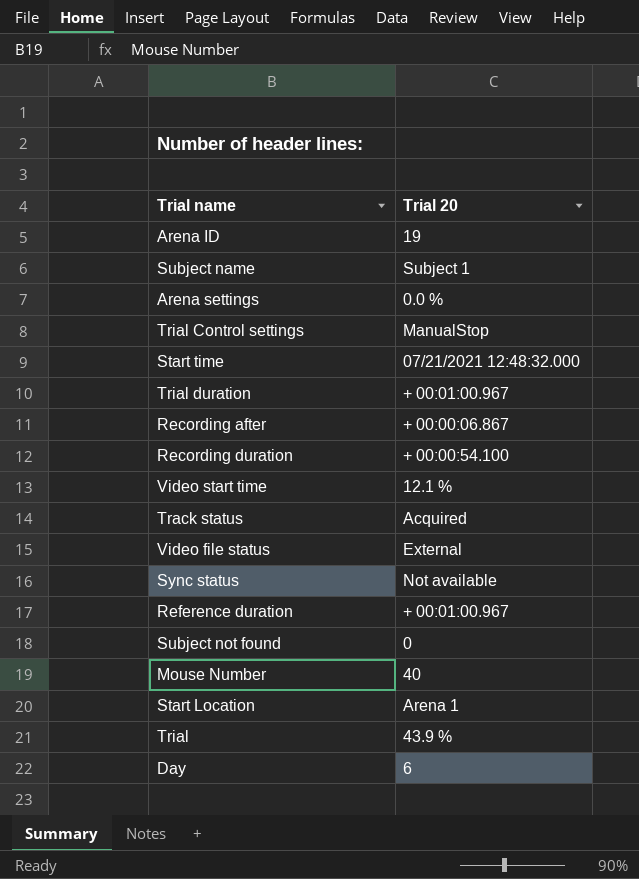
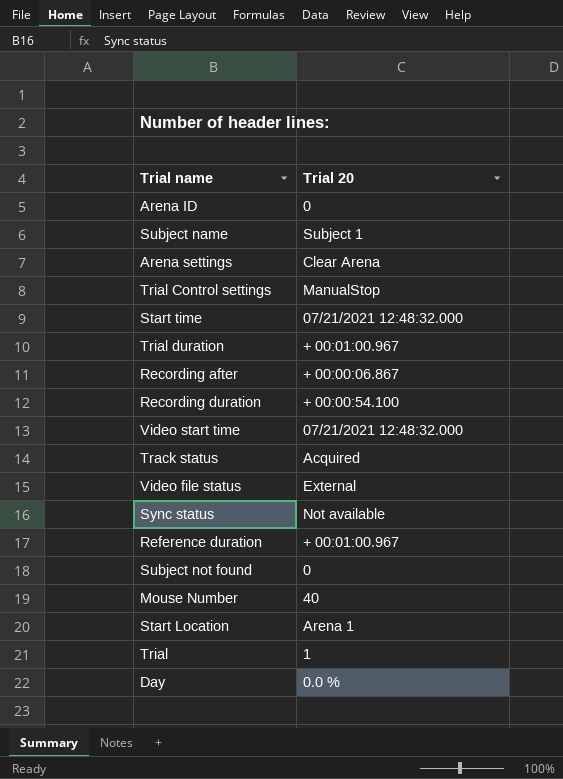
Arena ID | Trial 20: 19 -> 0
Arena settings | Trial 20: 0.0 % -> Clear Arena
Video start time | Trial 20: 12.1 % -> 07/21/2021 12:48:32.000
Trial | Trial 20: 43.9 % -> 1
Day | Trial 20: 6 -> 0.0 %

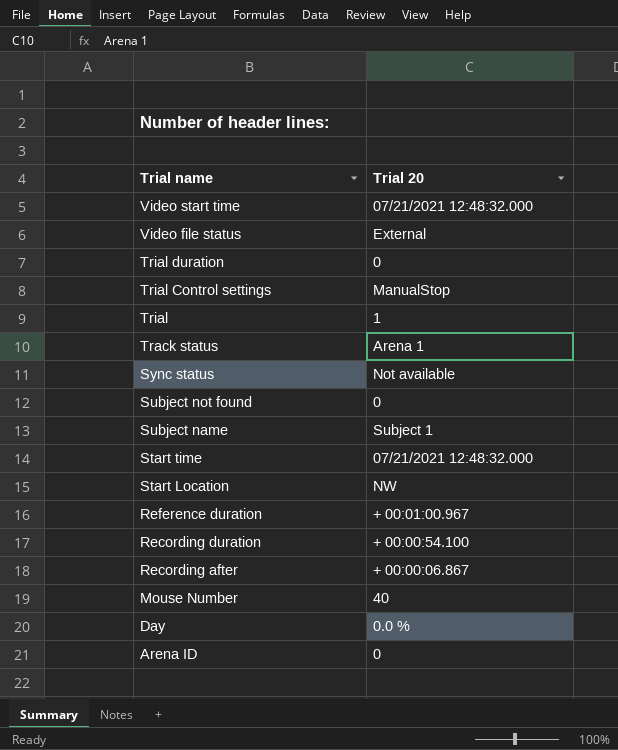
row order: none -> Trial name descending
row Arena settings: Clear Arena -> none
Trial duration | Trial 20: + 00:01:00.967 -> 0
Track status | Trial 20: Acquired -> Arena 1
Start Location | Trial 20: Arena 1 -> NW

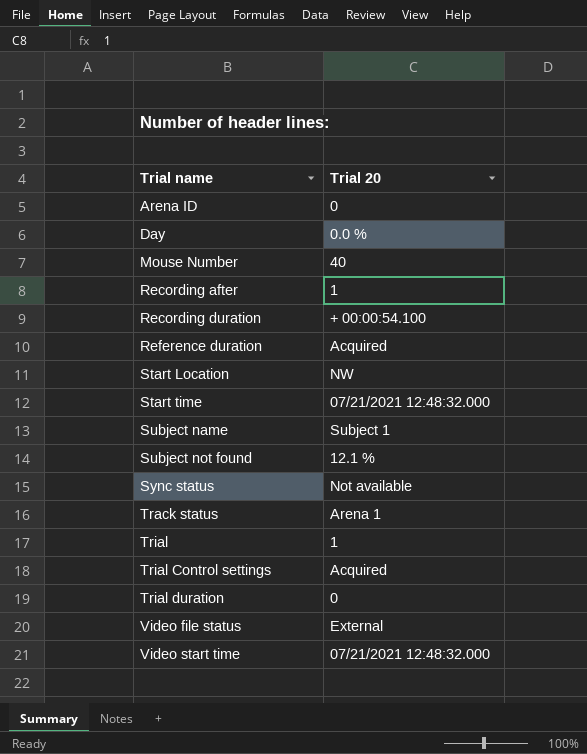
row order: Trial name descending -> Trial name ascending
Recording after | Trial 20: + 00:00:06.867 -> 1
Reference duration | Trial 20: + 00:01:00.967 -> Acquired
Subject not found | Trial 20: 0 -> 12.1 %
Trial Control settings | Trial 20: ManualStop -> Acquired

